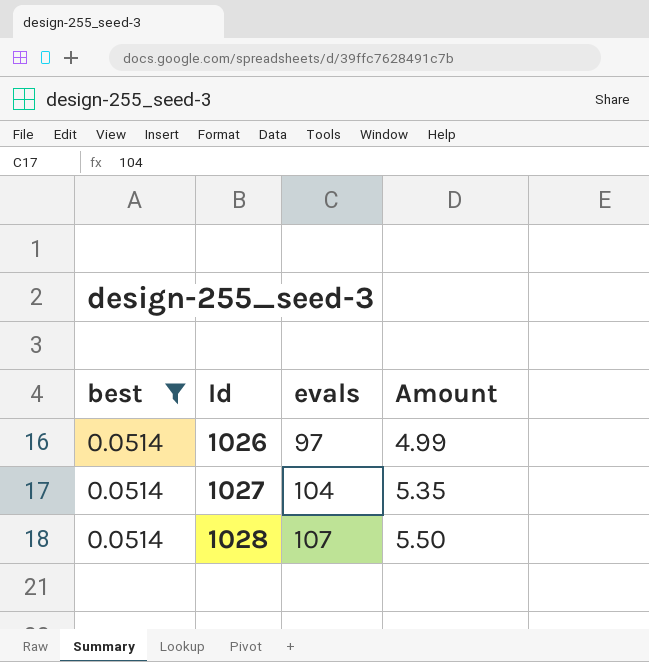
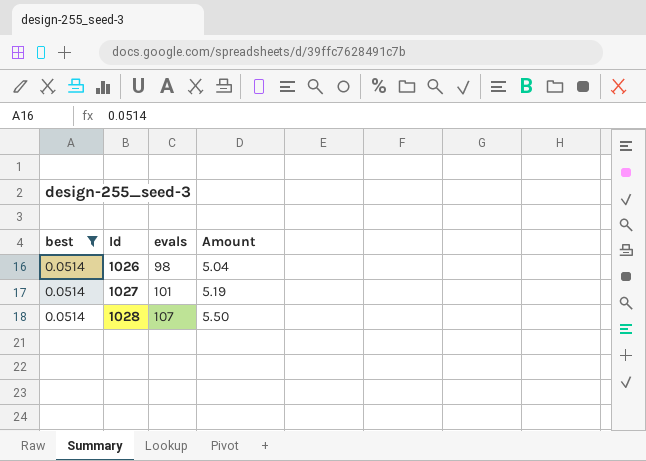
1026 | evals: 97 -> 98
1026 | Amount: 4.99 -> 5.04
1027 | evals: 104 -> 101
1027 | Amount: 5.35 -> 5.19

